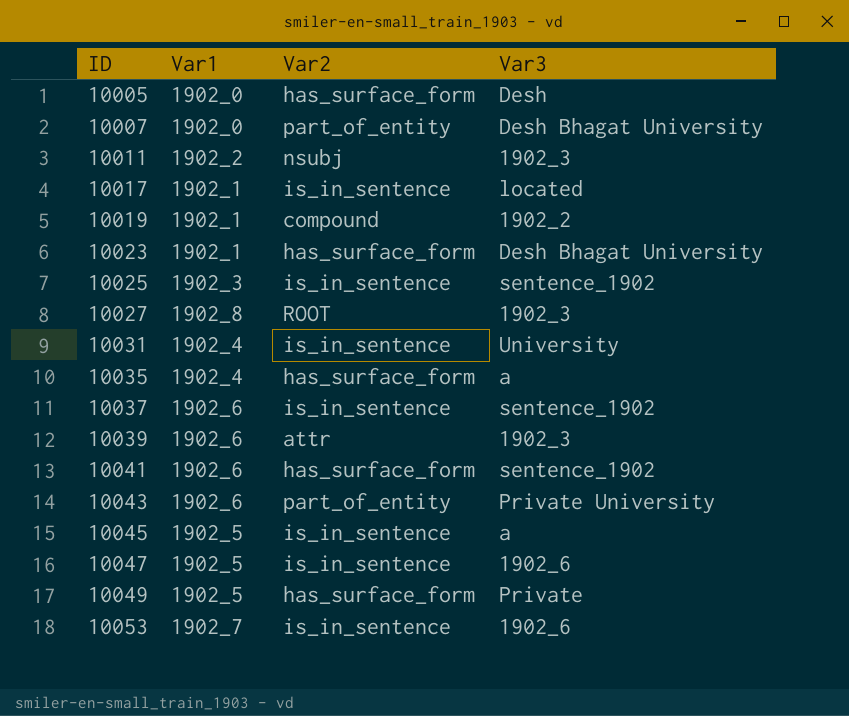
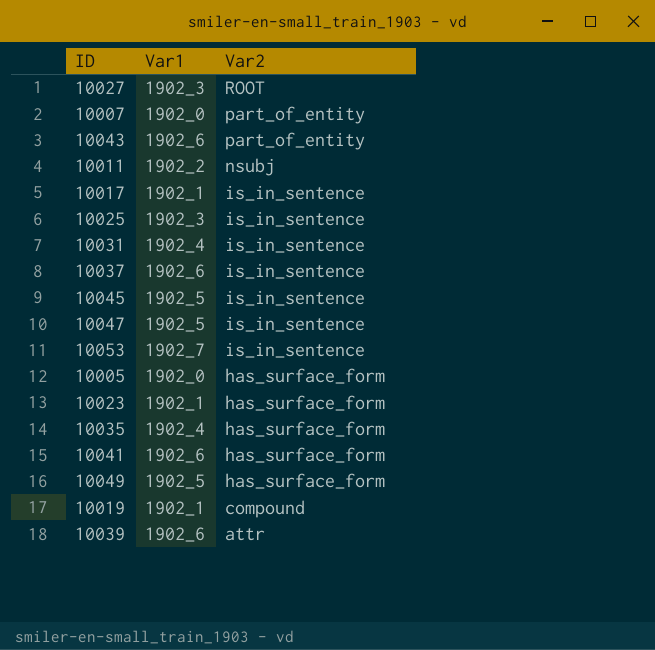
row order: ID ascending -> Var2 descending
column Var3 | position: 4 -> none
10027 | Var1: 1902_8 -> 1902_3

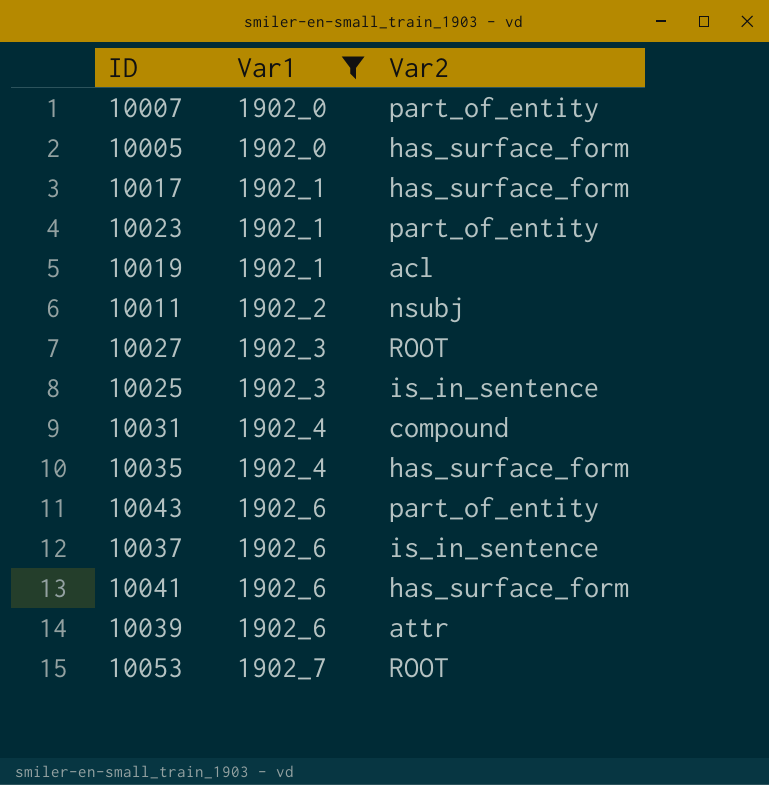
filter: none -> Var1 != 1902_5
row order: Var2 descending -> Var1 ascending
10017 | Var2: is_in_sentence -> has_surface_form
10023 | Var2: has_surface_form -> part_of_entity
10019 | Var2: compound -> acl
10031 | Var2: is_in_sentence -> compound
10053 | Var2: is_in_sentence -> ROOT

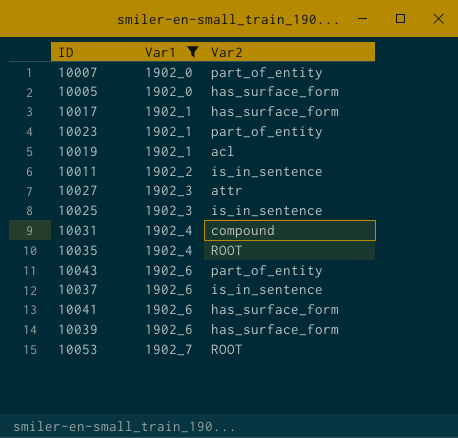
10011 | Var2: nsubj -> is_in_sentence
10027 | Var2: ROOT -> attr
10035 | Var2: has_surface_form -> ROOT
10039 | Var2: attr -> has_surface_form

